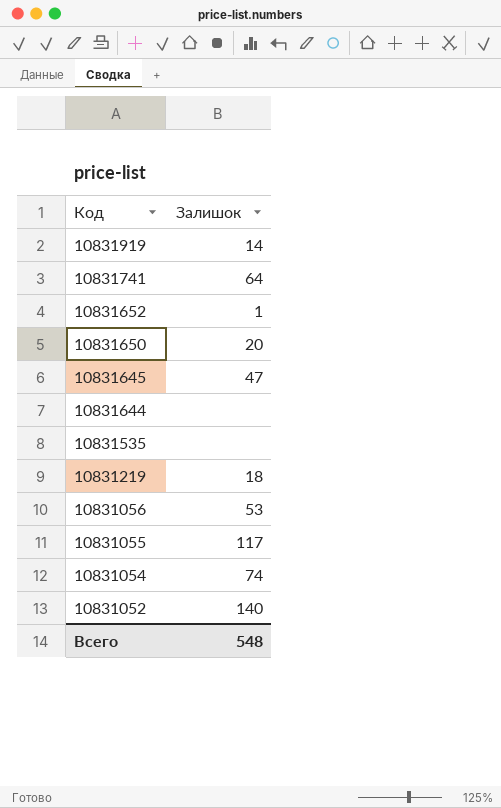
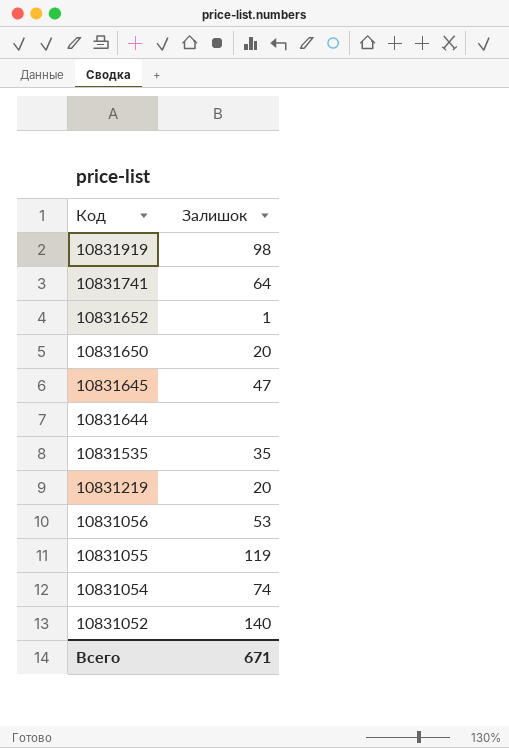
10831919 | Залишок: 14 -> 98
10831535 | Залишок: none -> 35
10831219 | Залишок: 18 -> 20
10831055 | Залишок: 117 -> 119
Всего | Залишок: 548 -> 671

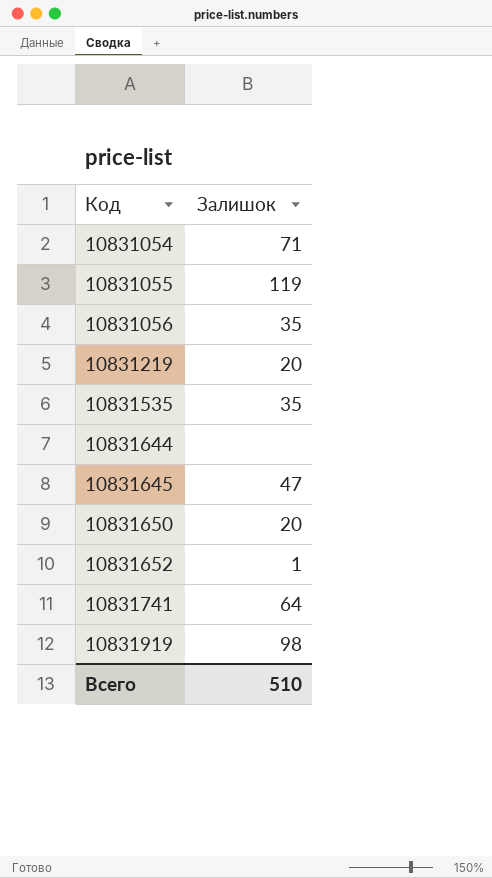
row order: Код descending -> Код ascending
row 10831052: 140 -> none
10831054 | Залишок: 74 -> 71
10831056 | Залишок: 53 -> 35
Всего | Залишок: 671 -> 510

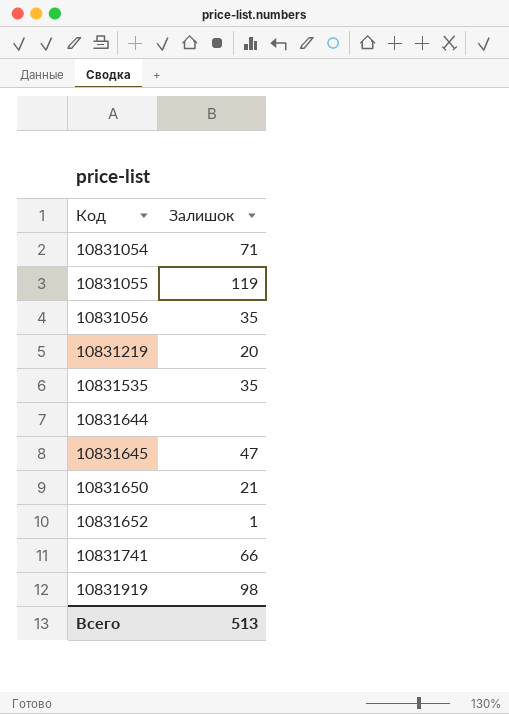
10831650 | Залишок: 20 -> 21
10831741 | Залишок: 64 -> 66
Всего | Залишок: 510 -> 513

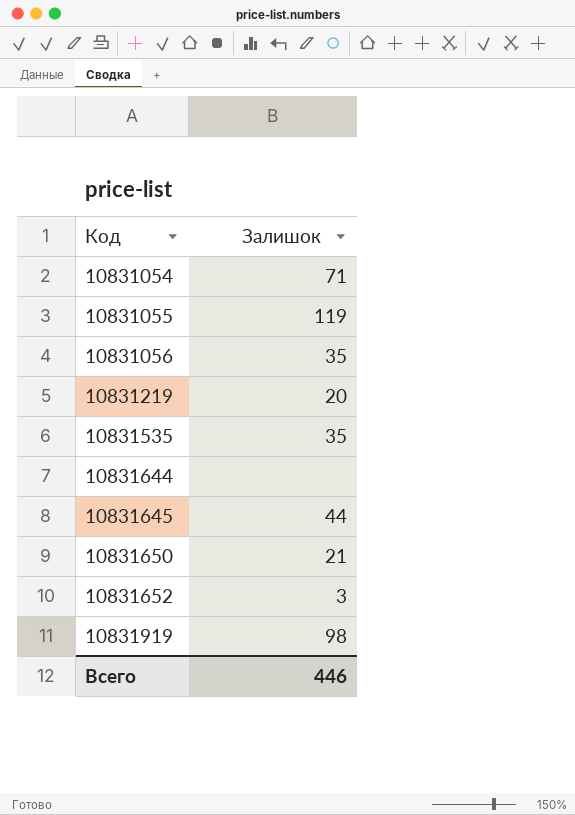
row 10831741: 66 -> none
10831645 | Залишок: 47 -> 44
10831652 | Залишок: 1 -> 3
Всего | Залишок: 513 -> 446

